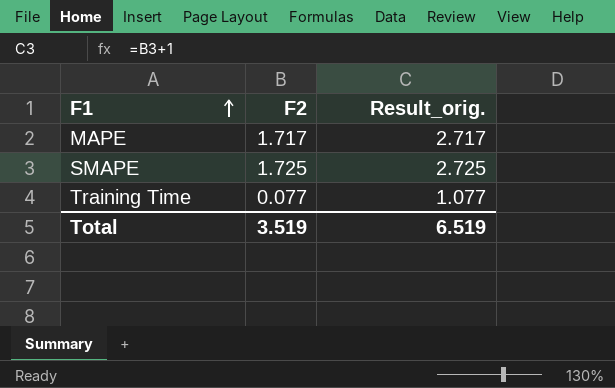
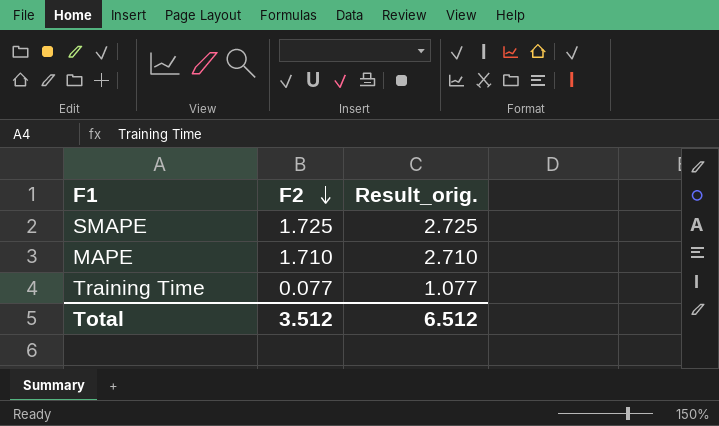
row order: F1 ascending -> F2 descending
MAPE | F2: 1.717 -> 1.710
MAPE | Result_orig.: 2.717 -> 2.710
Total | F2: 3.519 -> 3.512
Total | Result_orig.: 6.519 -> 6.512

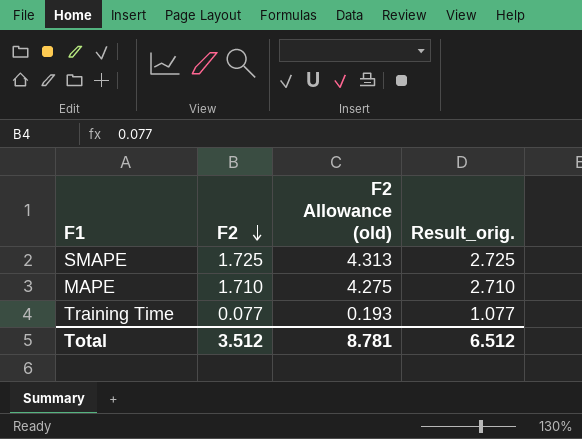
column F2 Allowance (old) | formula: none -> [F2] * 2.5

